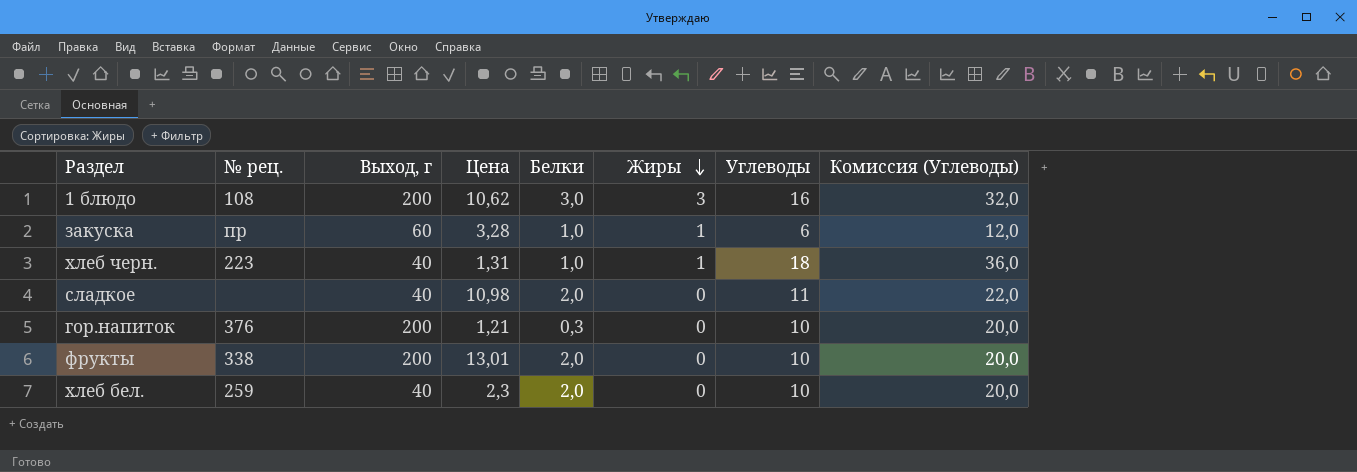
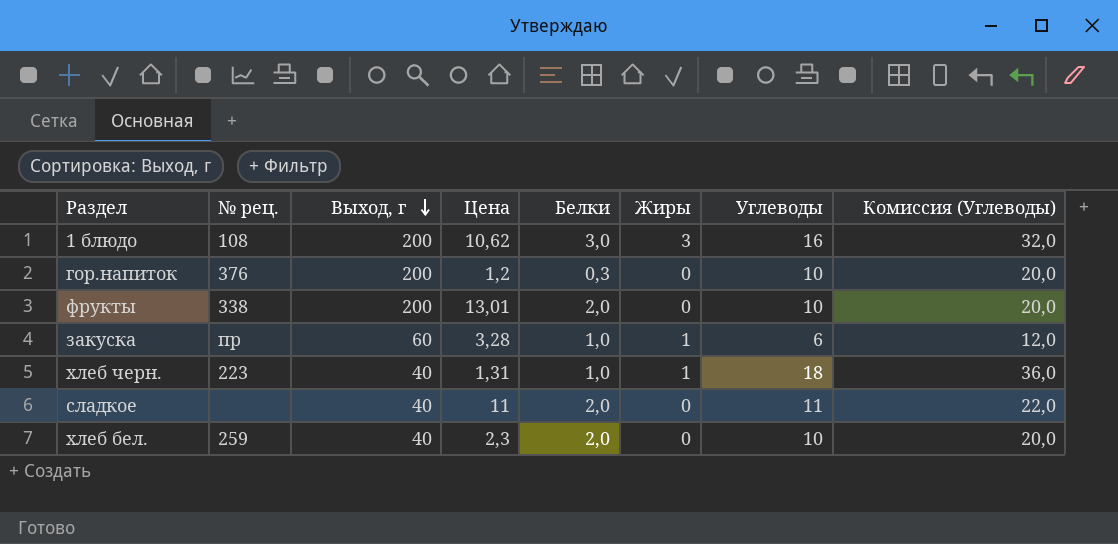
row order: Жиры descending -> Выход, г descending
гор.напиток | Цена: 1,21 -> 1,2
сладкое | Цена: 10,98 -> 11

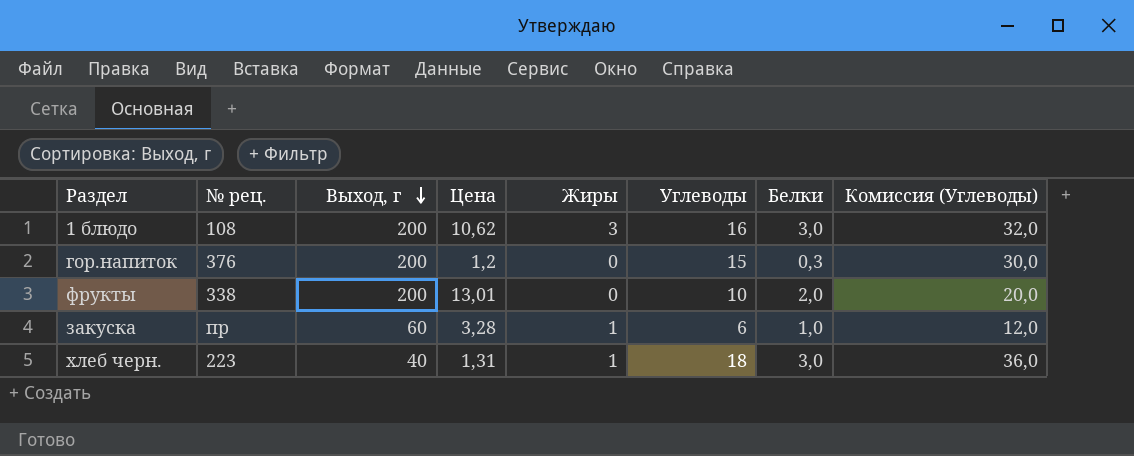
column Белки | position: 5 -> 7
row сладкое: none | 40 | 11 | 2,0 | 0 | 11 | 22,0 -> none
row хлеб бел.: 259 | 40 | 2,3 | 2,0 | 0 | 10 | 20,0 -> none
гор.напиток | Углеводы: 10 -> 15
гор.напиток | Комиссия (Углеводы): 20,0 -> 30,0
хлеб черн. | Белки: 1,0 -> 3,0

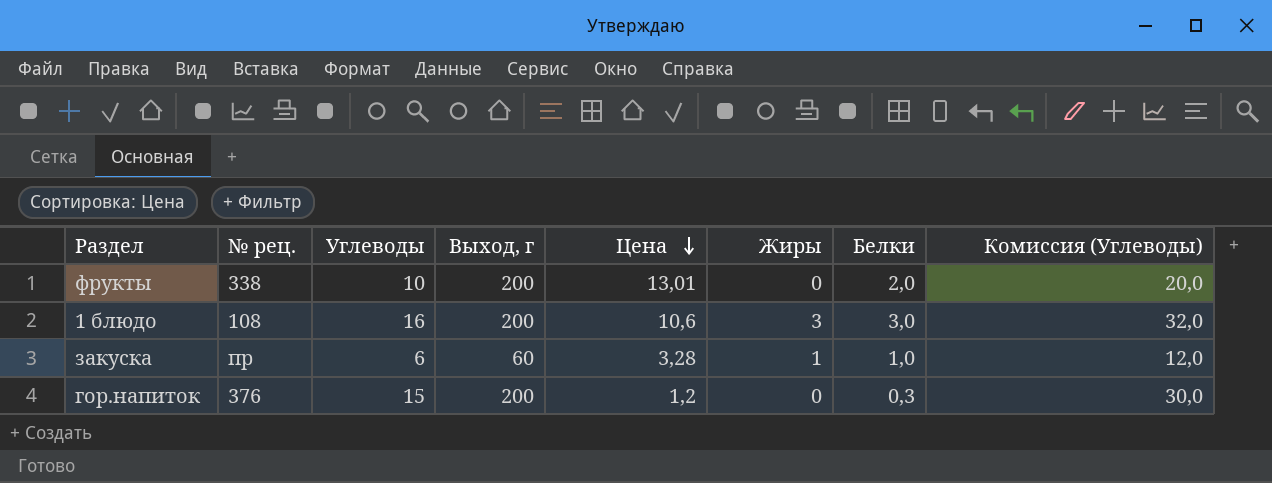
row order: Выход, г descending -> Цена descending
column Углеводы | position: 6 -> 3
row хлеб черн.: 223 | 40 | 1,31 | 1 | 18 | 3,0 | 36,0 -> none
1 блюдо | Цена: 10,62 -> 10,6

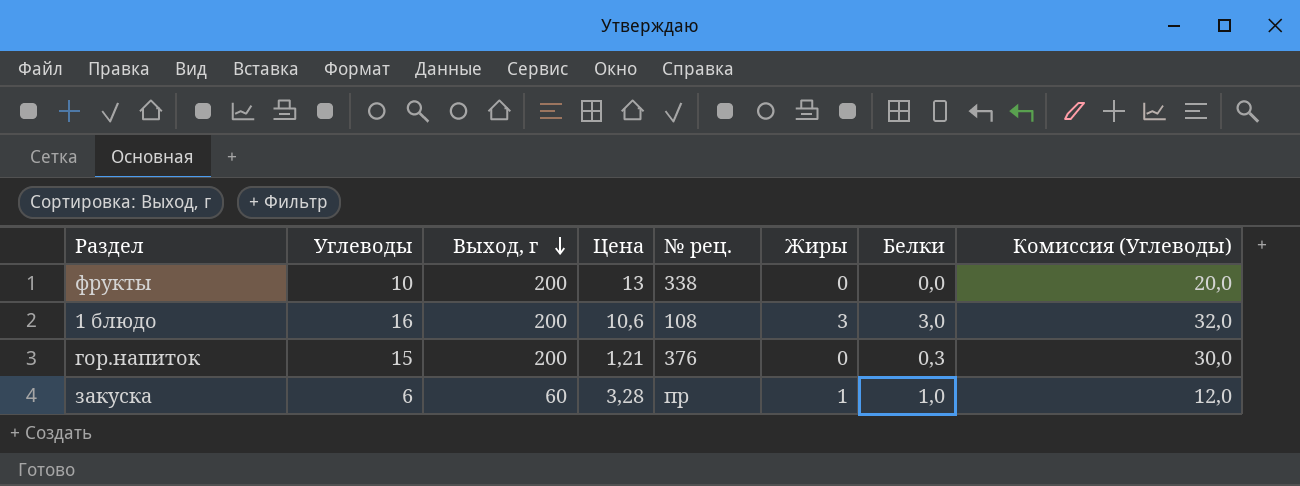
row order: Цена descending -> Выход, г descending
column № рец. | position: 2 -> 5
фрукты | Цена: 13,01 -> 13
фрукты | Белки: 2,0 -> 0,0
гор.напиток | Цена: 1,2 -> 1,21

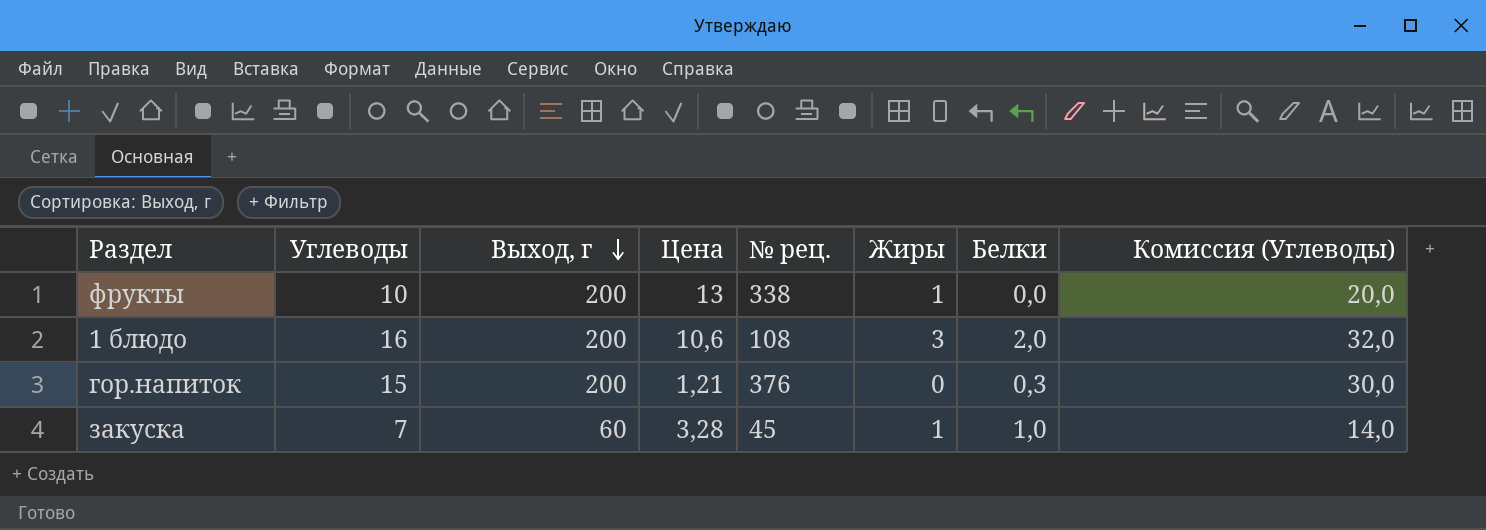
фрукты | Жиры: 0 -> 1
1 блюдо | Белки: 3,0 -> 2,0
закуска | Углеводы: 6 -> 7
закуска | № рец.: пр -> 45
закуска | Комиссия (Углеводы): 12,0 -> 14,0

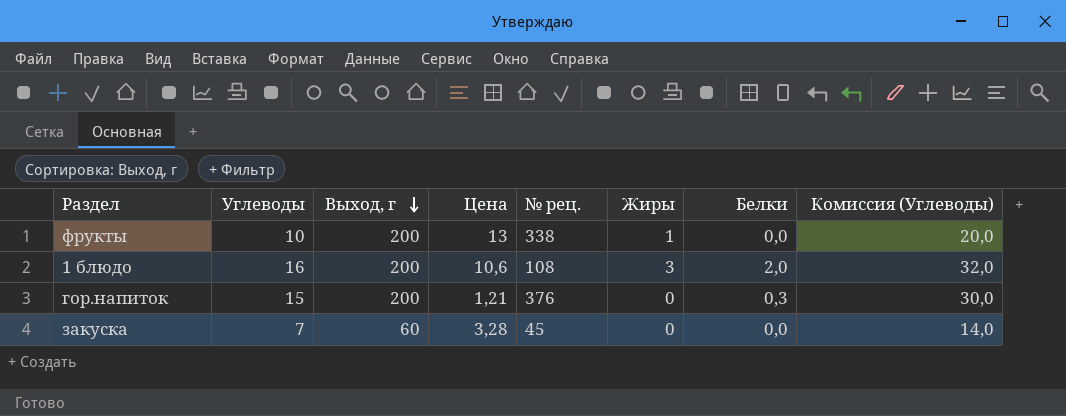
закуска | Жиры: 1 -> 0
закуска | Белки: 1,0 -> 0,0

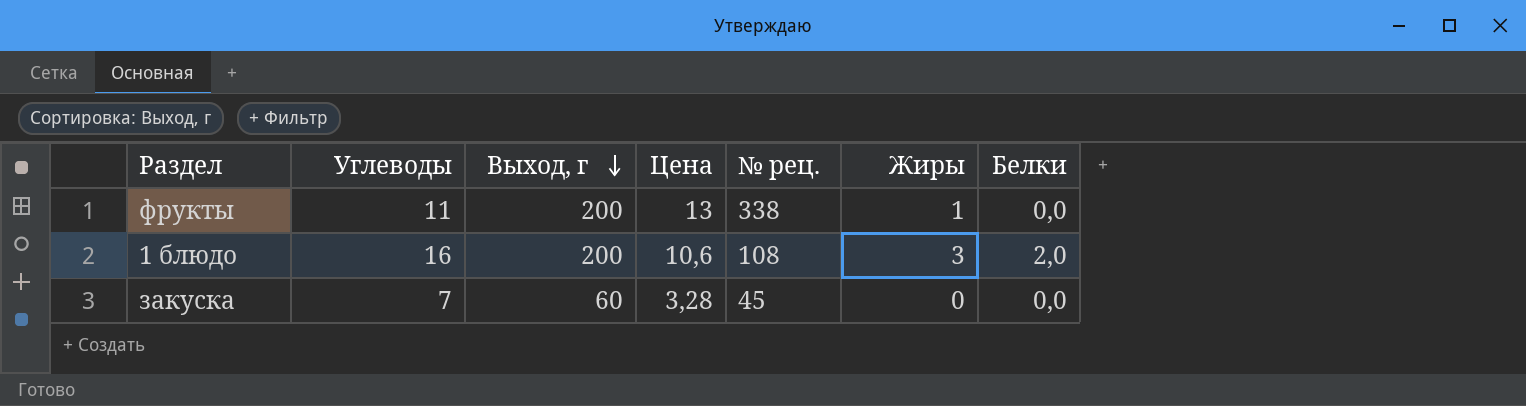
column Комиссия (Углеводы) | formula: [Углеводы] * 2 -> none
row гор.напиток: 15 | 200 | 1,21 | 376 | 0 | 0,3 | 30,0 -> none
фрукты | Углеводы: 10 -> 11

